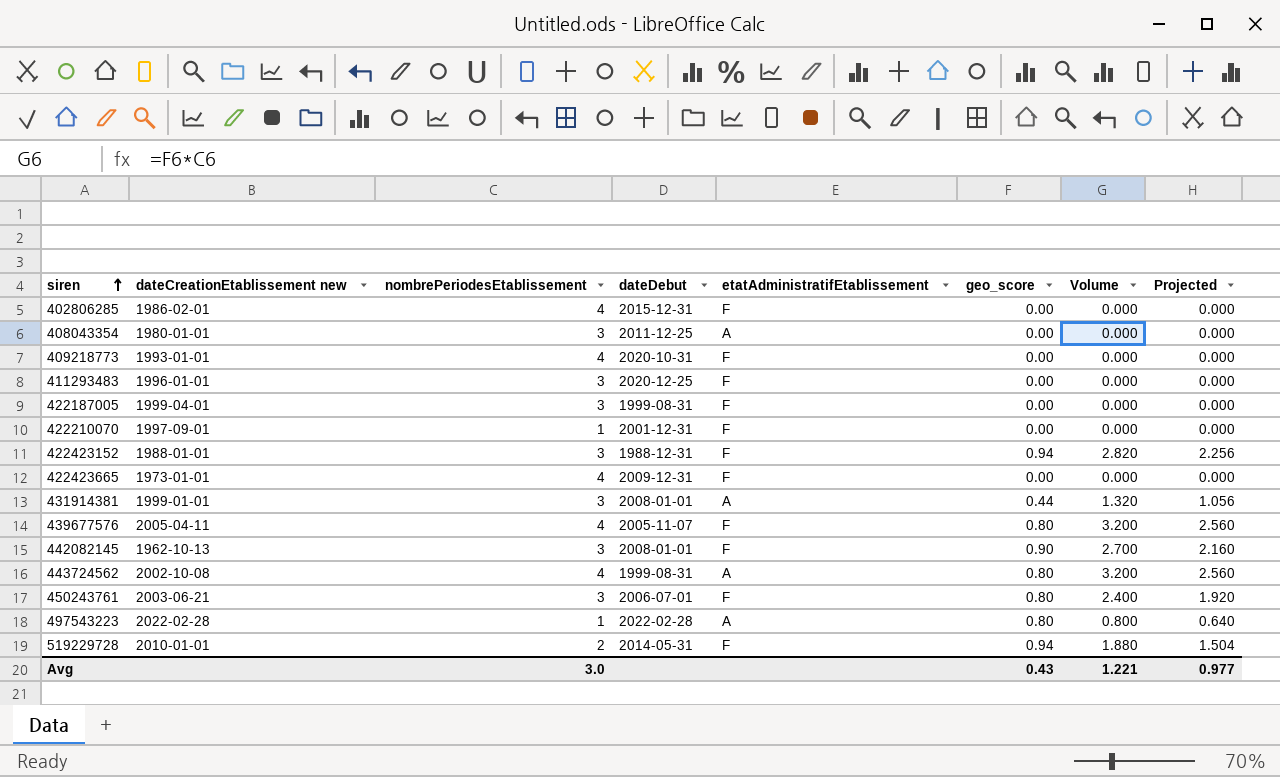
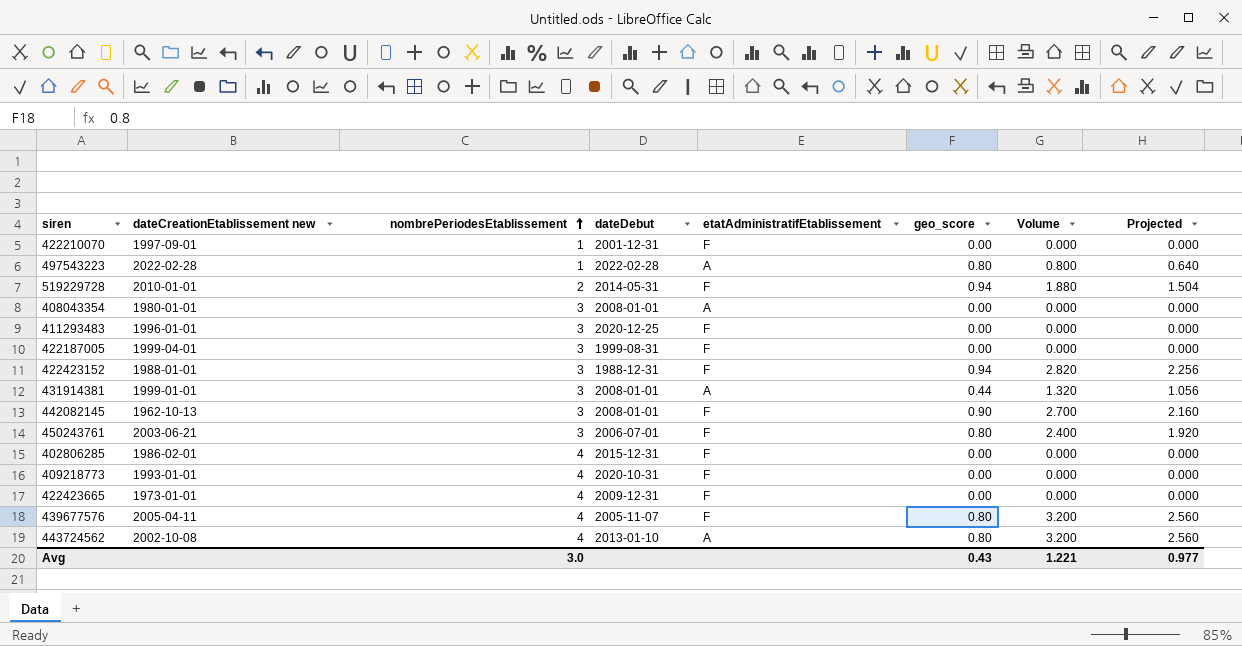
row order: siren ascending -> nombrePeriodesEtablissement ascending
408043354 | dateDebut: 2011-12-25 -> 2008-01-01
443724562 | dateDebut: 1999-08-31 -> 2013-01-10

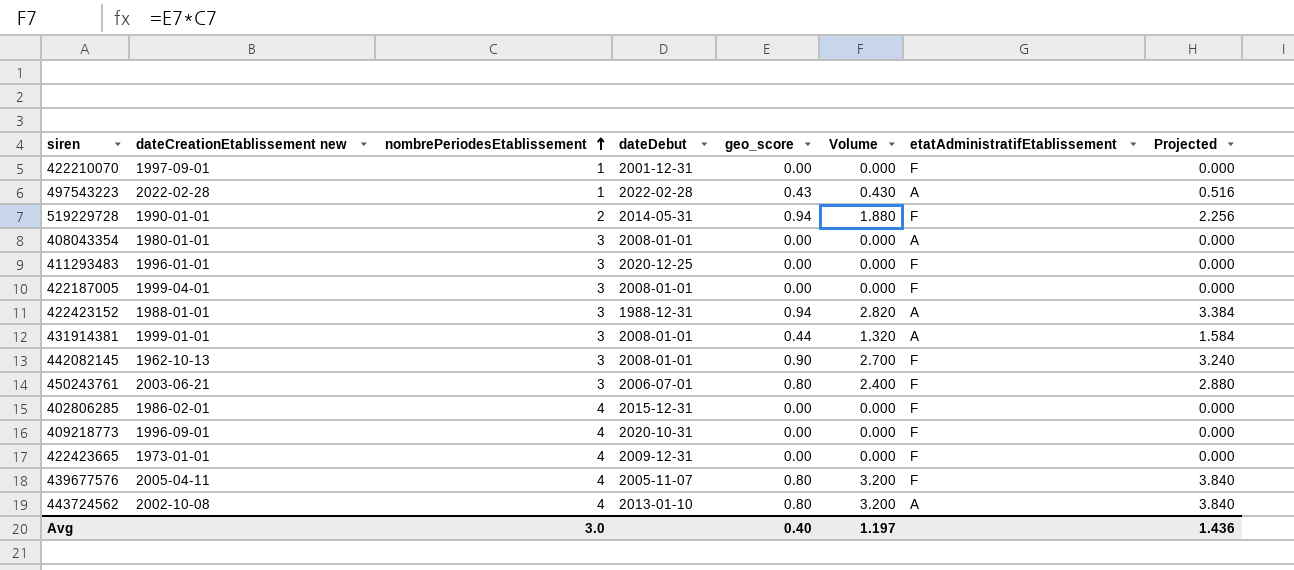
column etatAdministratifEtablissement | position: 5 -> 7
column Projected | formula: [Volume] * 0.8 -> [Volume] * 1.2
497543223 | geo_score: 0.80 -> 0.43
497543223 | Volume: 0.800 -> 0.430
519229728 | dateCreationEtablissement new: 2010-01-01 -> 1990-01-01
422187005 | dateDebut: 1999-08-31 -> 2008-01-01
422423152 | etatAdministratifEtablissement: F -> A
409218773 | dateCreationEtablissement new: 1993-01-01 -> 1996-09-01
Avg | geo_score: 0.43 -> 0.40
Avg | Volume: 1.221 -> 1.197
Avg | Projected: 0.977 -> 1.436

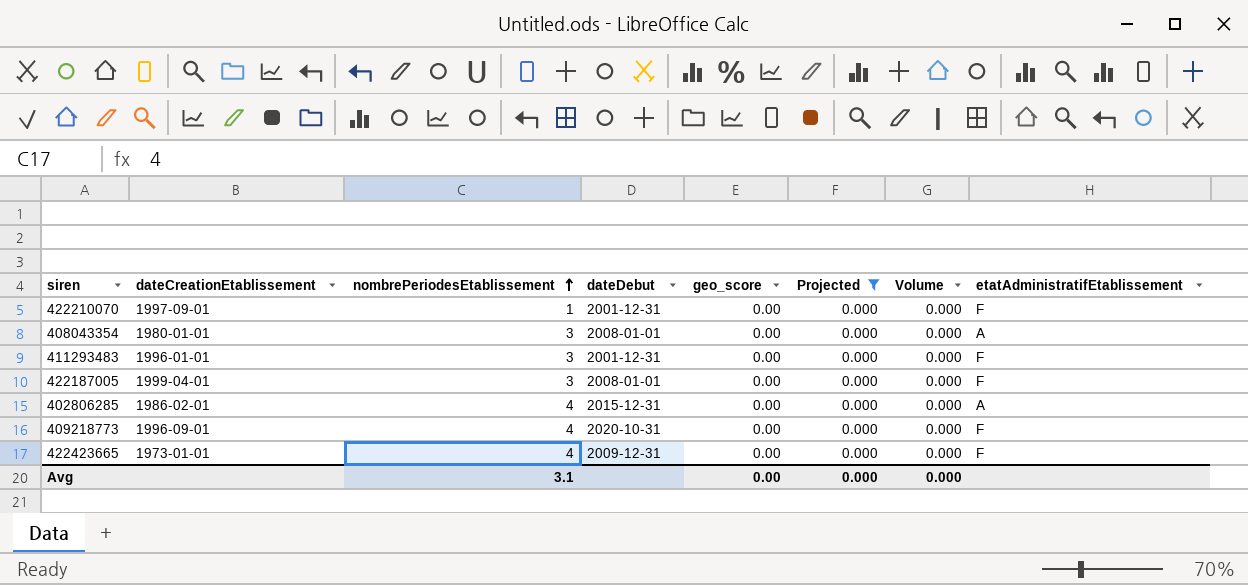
filter: none -> Projected = 0.000
column name: dateCreationEtablissement new -> dateCreationEtablissement
column Projected | position: 8 -> 6
411293483 | dateDebut: 2020-12-25 -> 2001-12-31
402806285 | etatAdministratifEtablissement: F -> A
Avg | nombrePeriodesEtablissement: 3.0 -> 3.1
Avg | geo_score: 0.40 -> 0.00
Avg | Projected: 1.436 -> 0.000
Avg | Volume: 1.197 -> 0.000

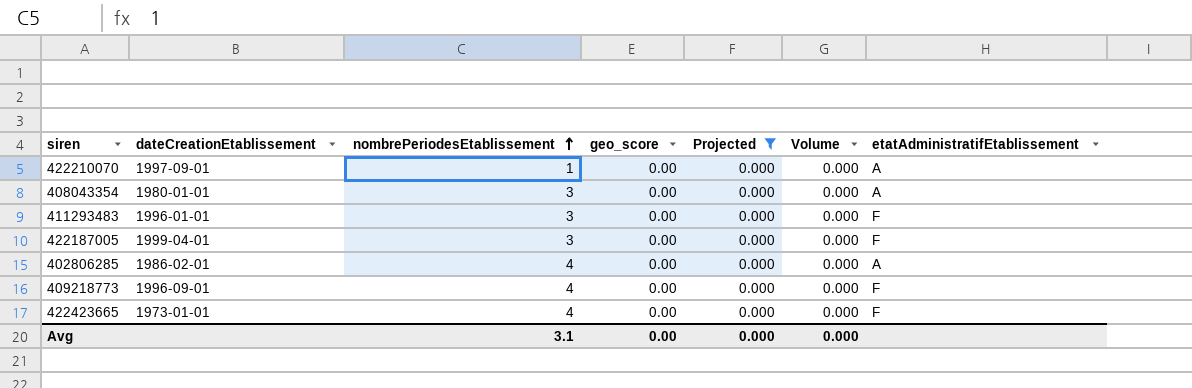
column dateDebut | position: 4 -> none
422210070 | etatAdministratifEtablissement: F -> A

